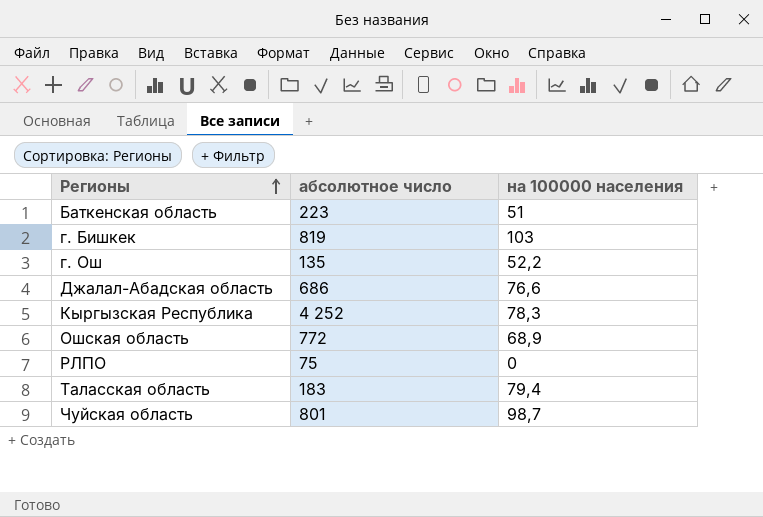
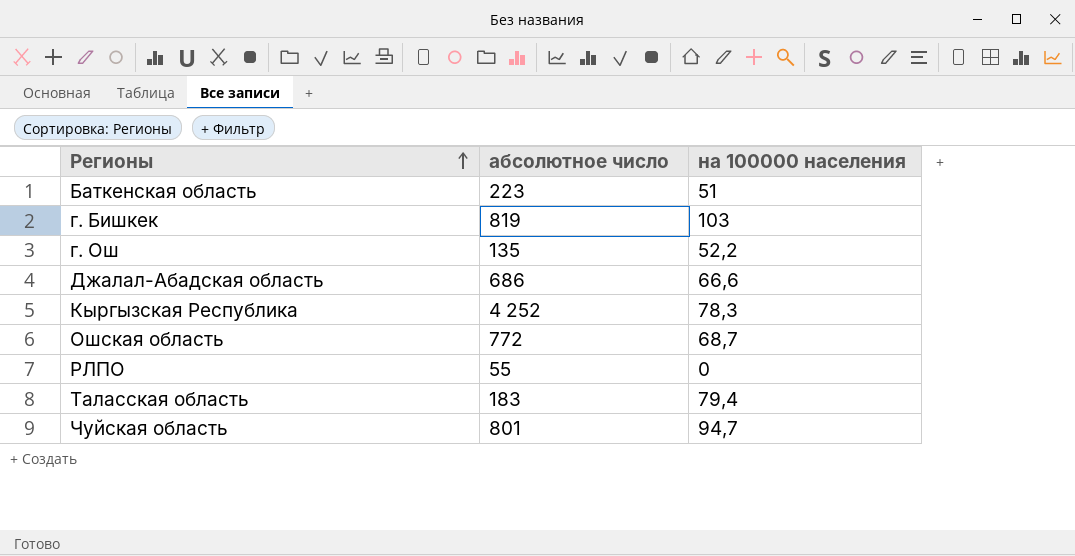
Джалал-Абадская область | на 100000 населения: 76,6 -> 66,6
Ошская область | на 100000 населения: 68,9 -> 68,7
РЛПО | абсолютное число: 75 -> 55
Чуйская область | на 100000 населения: 98,7 -> 94,7

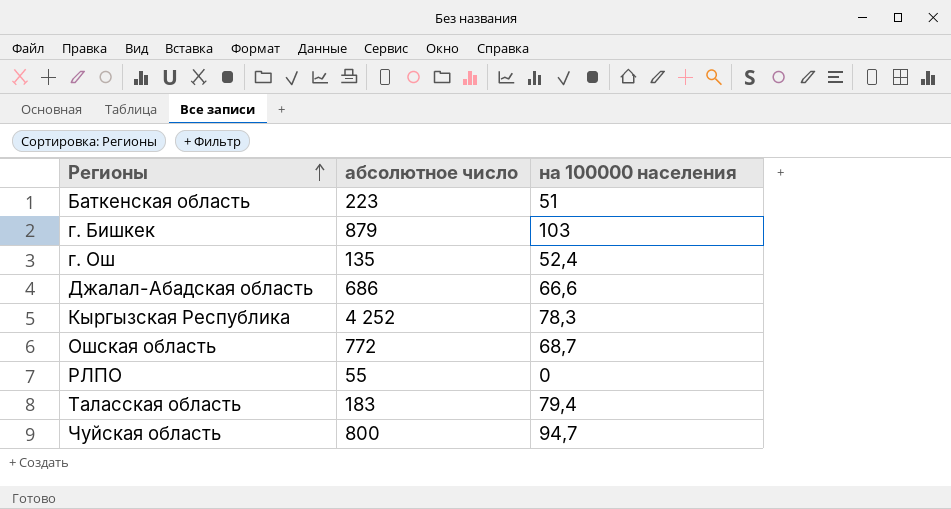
г. Бишкек | абсолютное число: 819 -> 879
г. Ош | на 100000 населения: 52,2 -> 52,4
Чуйская область | абсолютное число: 801 -> 800

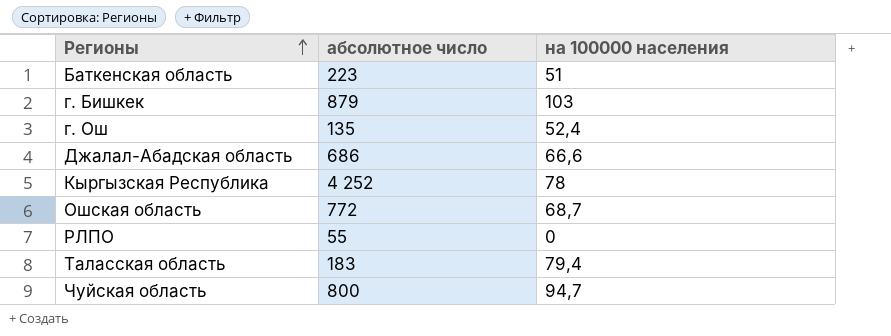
Кыргызская Республика | на 100000 населения: 78,3 -> 78

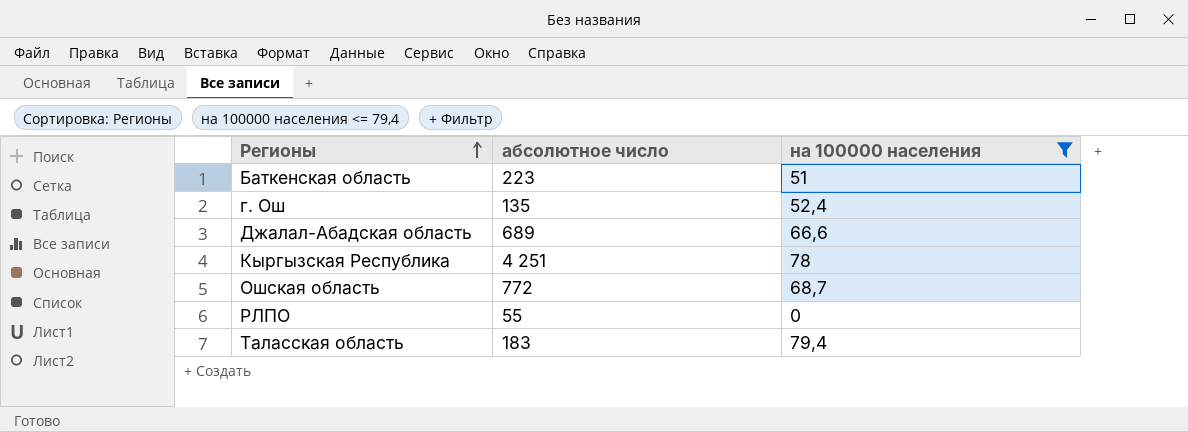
filter: none -> на 100000 населения <= 79,4
Джалал-Абадская область | абсолютное число: 686 -> 689
Кыргызская Республика | абсолютное число: 4 252 -> 4 251

